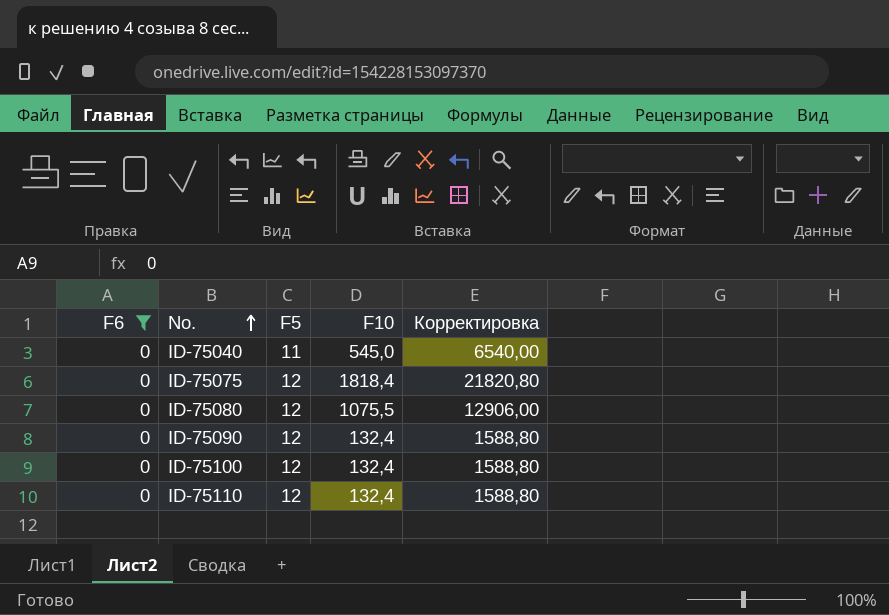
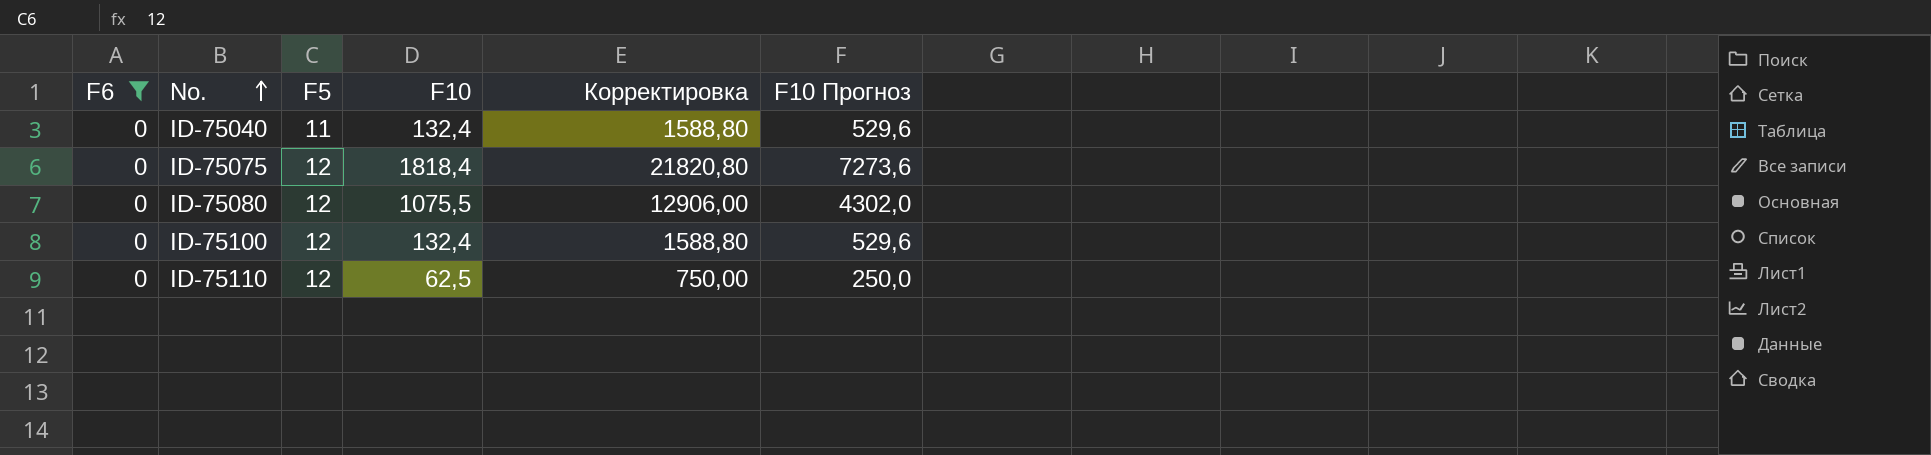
column F10 Прогноз | formula: none -> [F10] * 4
row ID-75090: 0 | 12 | 132,4 | 1588,80 -> none
ID-75040 | F10: 545,0 -> 132,4
ID-75040 | Корректировка: 6540,00 -> 1588,80
ID-75110 | F10: 132,4 -> 62,5
ID-75110 | Корректировка: 1588,80 -> 750,00

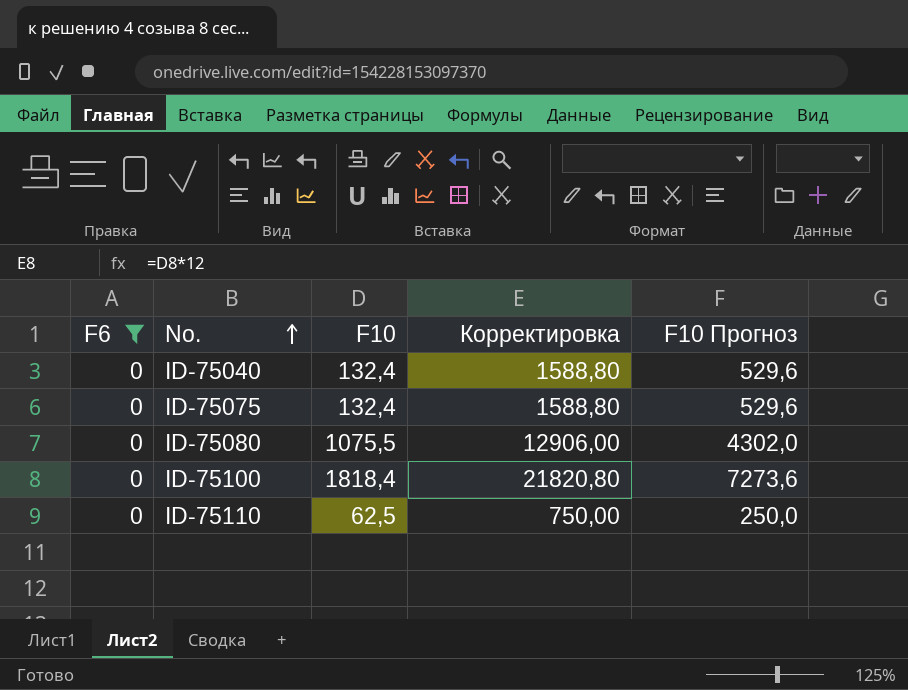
column F5 | position: 3 -> none
ID-75075 | F10: 1818,4 -> 132,4
ID-75075 | Корректировка: 21820,80 -> 1588,80
ID-75075 | F10 Прогноз: 7273,6 -> 529,6
ID-75100 | F10: 132,4 -> 1818,4
ID-75100 | Корректировка: 1588,80 -> 21820,80
ID-75100 | F10 Прогноз: 529,6 -> 7273,6

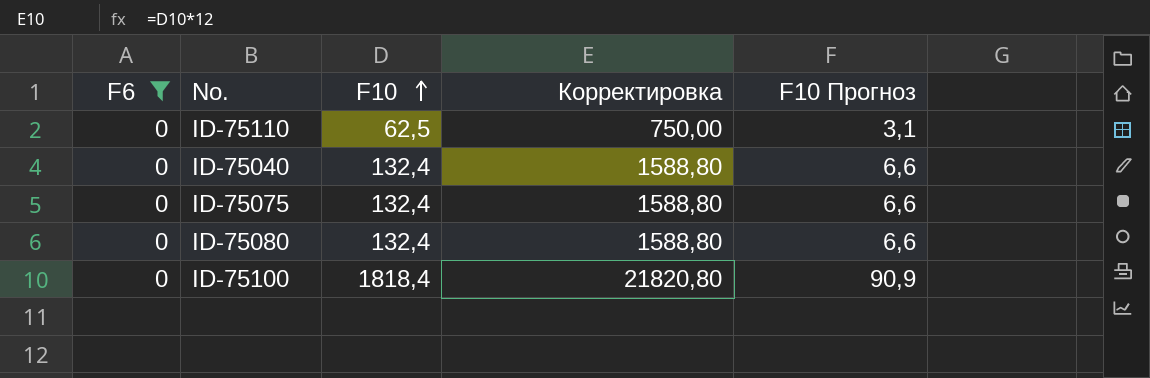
row order: No. ascending -> F10 ascending
column F10 Прогноз | formula: [F10] * 4 -> [F10] * 0,05
ID-75080 | F10: 1075,5 -> 132,4
ID-75080 | Корректировка: 12906,00 -> 1588,80

